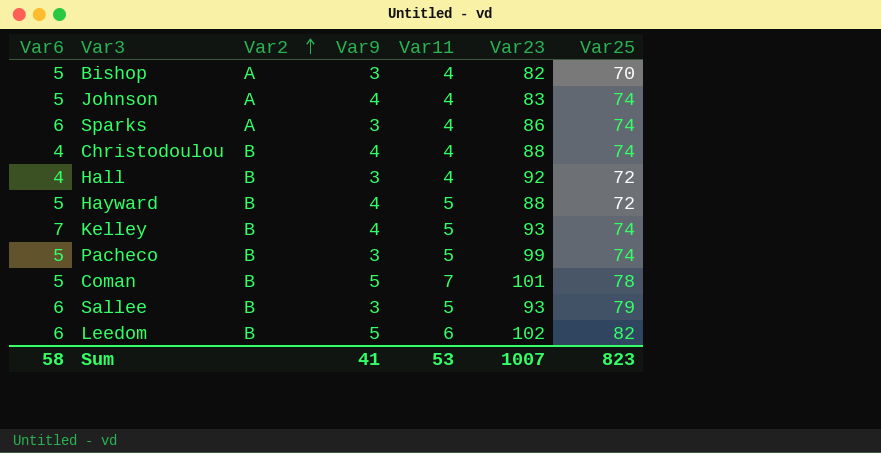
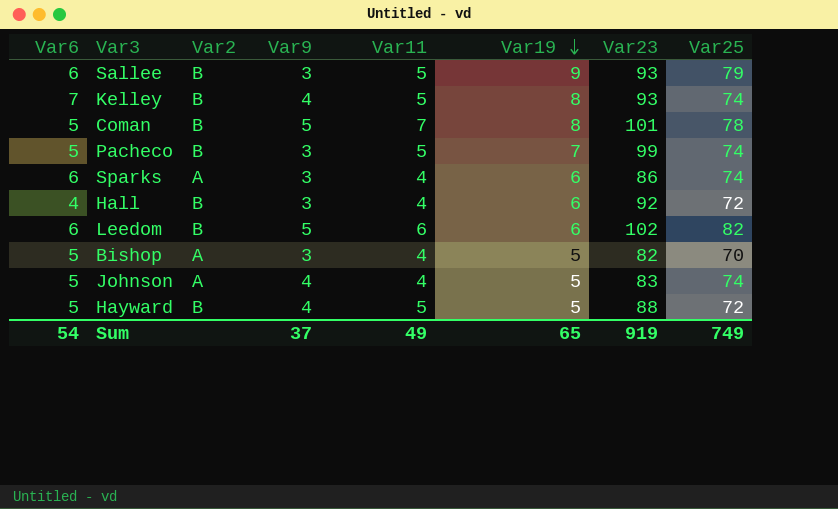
row order: Var2 ascending -> Var19 descending
column Var19 | position: none -> 6
row Christodoulou: 4 | B | 4 | 4 | 88 | 74 -> none
Sum | Var6: 58 -> 54
Sum | Var9: 41 -> 37
Sum | Var11: 53 -> 49
Sum | Var23: 1007 -> 919
Sum | Var25: 823 -> 749

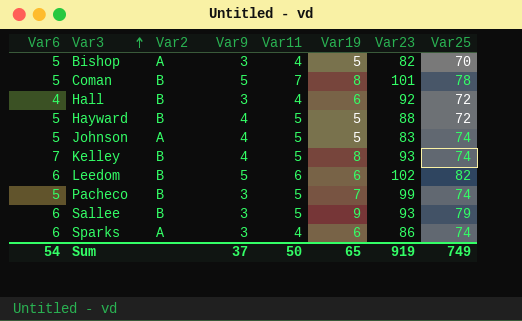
row order: Var19 descending -> Var3 ascending
Johnson | Var11: 4 -> 5
Sum | Var11: 49 -> 50

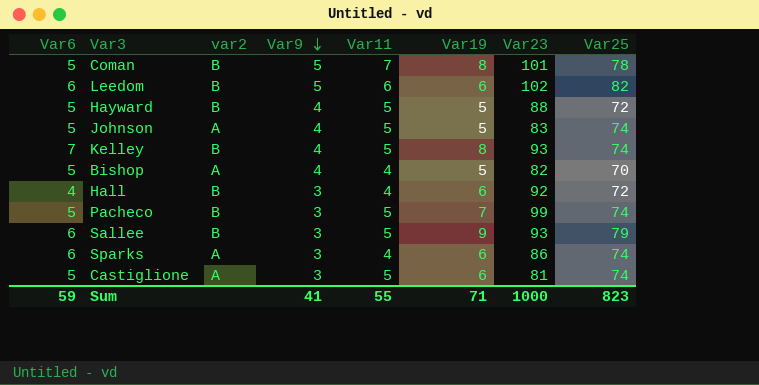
row order: Var3 ascending -> Var9 descending
column name: Var2 -> var2
Bishop | Var9: 3 -> 4
row Castiglione: none -> 5 | A | 3 | 5 | 6 | 81 | 74
Sum | Var6: 54 -> 59
Sum | Var9: 37 -> 41
Sum | Var11: 50 -> 55
Sum | Var19: 65 -> 71
Sum | Var23: 919 -> 1000
Sum | Var25: 749 -> 823

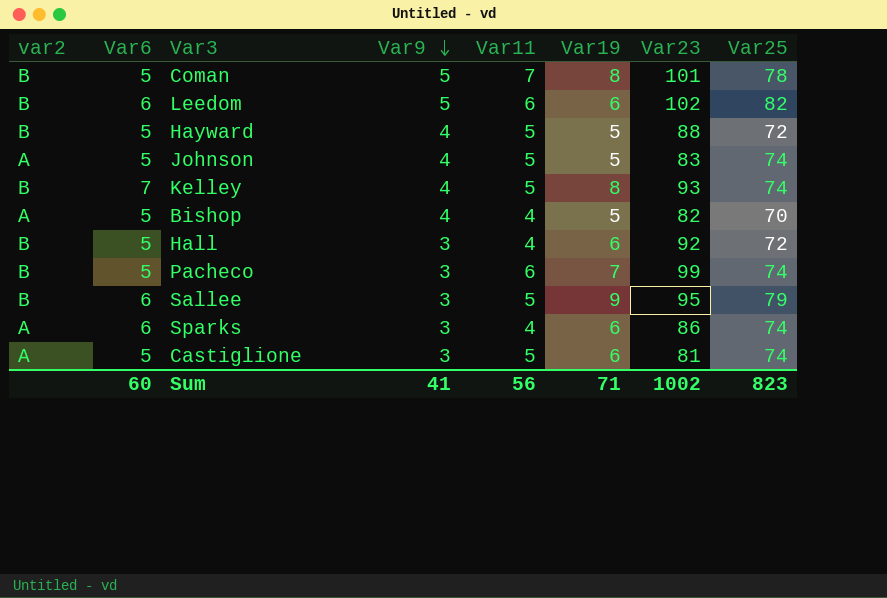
column var2 | position: 3 -> 1
Hall | Var6: 4 -> 5
Pacheco | Var11: 5 -> 6
Sallee | Var23: 93 -> 95
Sum | Var6: 59 -> 60
Sum | Var11: 55 -> 56
Sum | Var23: 1000 -> 1002

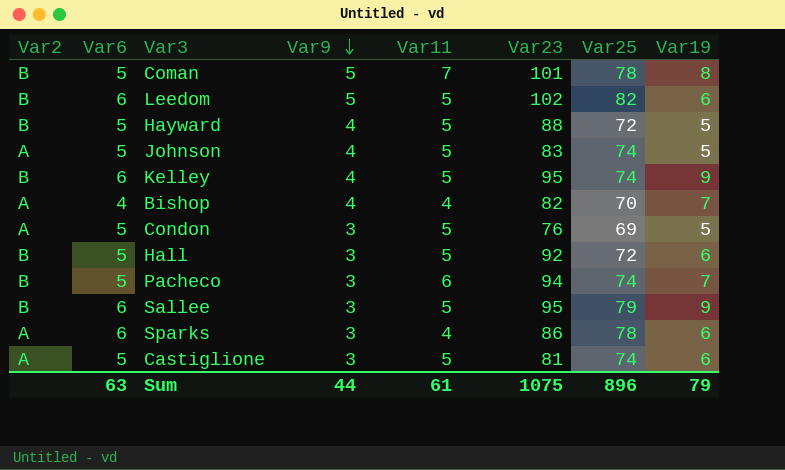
column name: var2 -> Var2
column Var19 | position: 6 -> 8
Leedom | Var11: 6 -> 5
Kelley | Var6: 7 -> 6
Kelley | Var23: 93 -> 95
Kelley | Var19: 8 -> 9
Bishop | Var6: 5 -> 4
Bishop | Var19: 5 -> 7
row Condon: none -> A | 5 | 3 | 5 | 76 | 69 | 5
Hall | Var11: 4 -> 5
Pacheco | Var23: 99 -> 94
Sparks | Var25: 74 -> 78
Sum | Var6: 60 -> 63
Sum | Var9: 41 -> 44
Sum | Var11: 56 -> 61
Sum | Var23: 1002 -> 1075
Sum | Var25: 823 -> 896
Sum | Var19: 71 -> 79

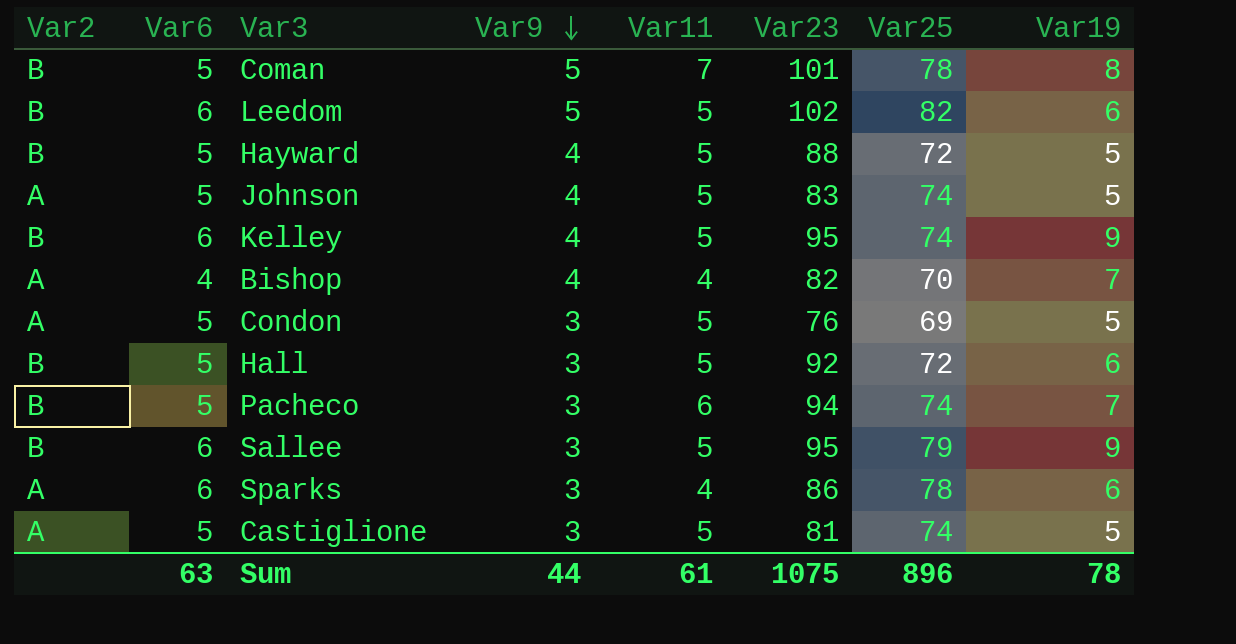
Castiglione | Var19: 6 -> 5
Sum | Var19: 79 -> 78

